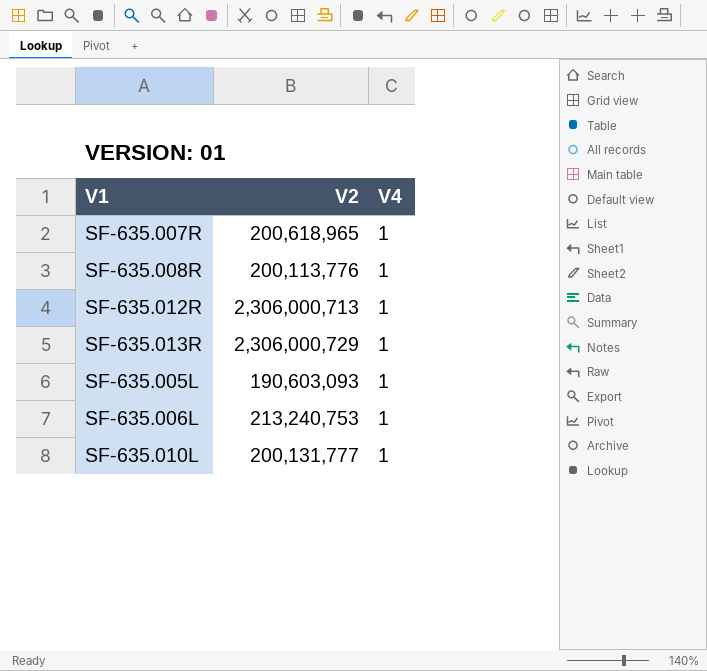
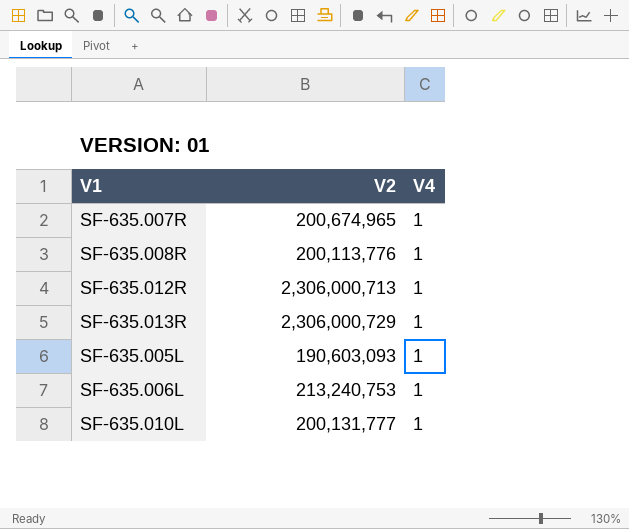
SF-635.007R | V2: 200,618,965 -> 200,674,965

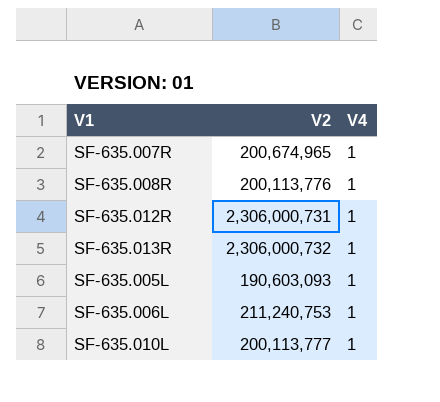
SF-635.012R | V2: 2,306,000,713 -> 2,306,000,731
SF-635.013R | V2: 2,306,000,729 -> 2,306,000,732
SF-635.006L | V2: 213,240,753 -> 211,240,753
SF-635.010L | V2: 200,131,777 -> 200,113,777

